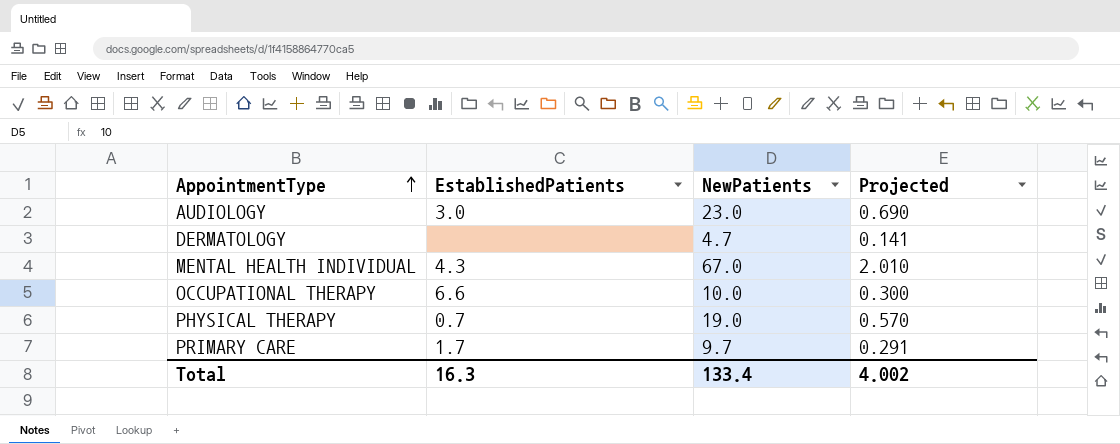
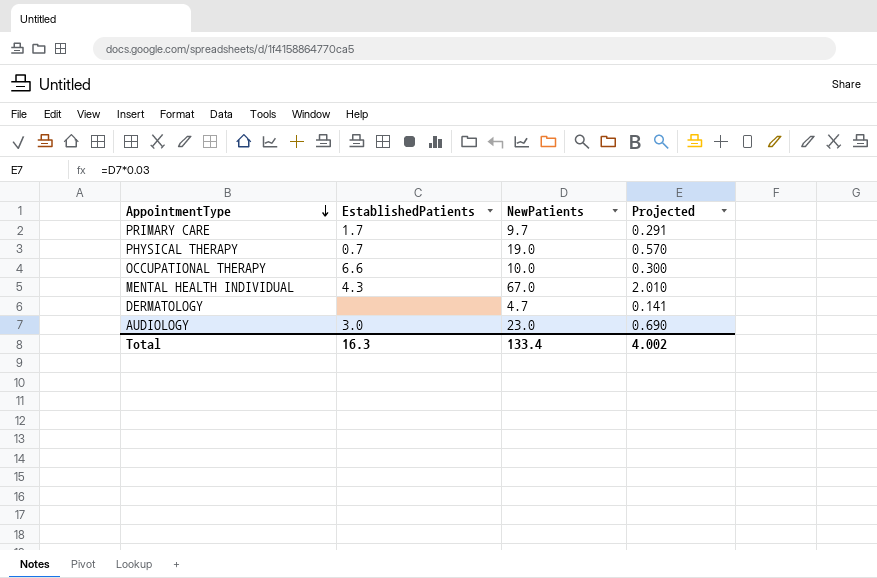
row order: AppointmentType ascending -> AppointmentType descending

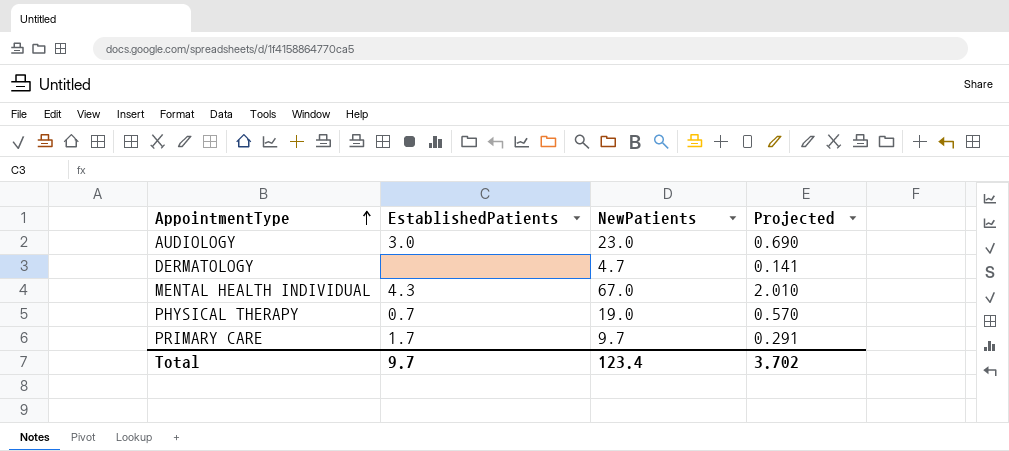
row order: AppointmentType descending -> AppointmentType ascending
row OCCUPATIONAL THERAPY: 6.6 | 10.0 | 0.300 -> none
Total | EstablishedPatients: 16.3 -> 9.7
Total | NewPatients: 133.4 -> 123.4
Total | Projected: 4.002 -> 3.702

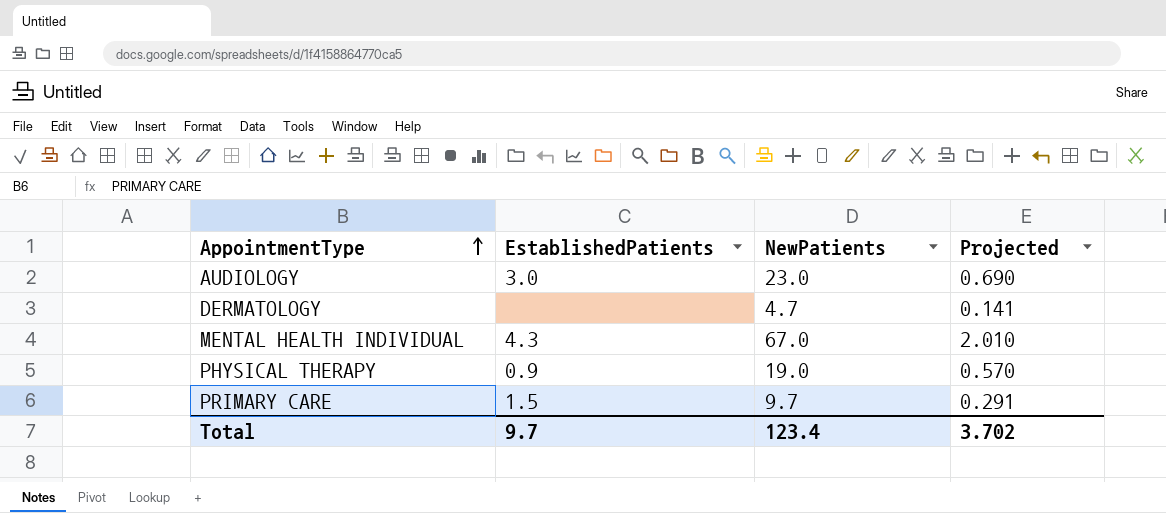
PHYSICAL THERAPY | EstablishedPatients: 0.7 -> 0.9
PRIMARY CARE | EstablishedPatients: 1.7 -> 1.5

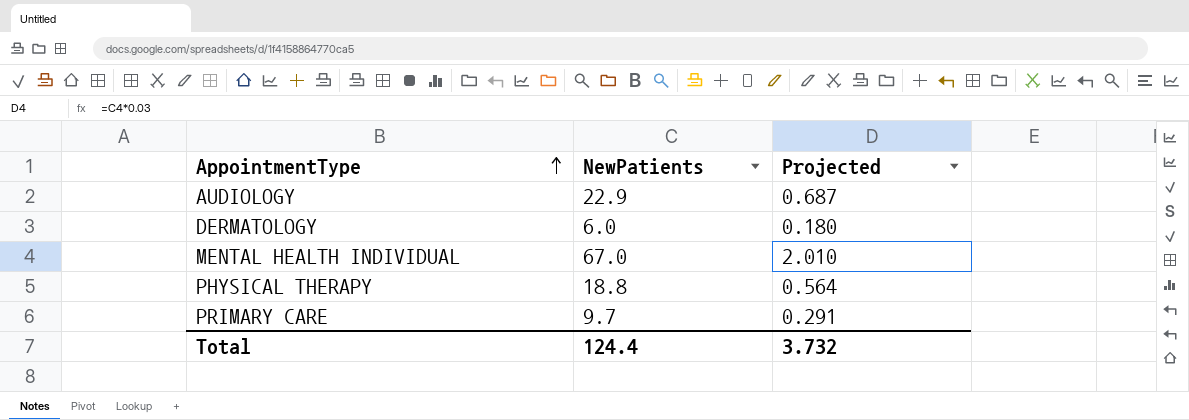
column EstablishedPatients | position: 2 -> none
AUDIOLOGY | NewPatients: 23.0 -> 22.9
AUDIOLOGY | Projected: 0.690 -> 0.687
DERMATOLOGY | NewPatients: 4.7 -> 6.0
DERMATOLOGY | Projected: 0.141 -> 0.180
PHYSICAL THERAPY | NewPatients: 19.0 -> 18.8
PHYSICAL THERAPY | Projected: 0.570 -> 0.564
Total | NewPatients: 123.4 -> 124.4
Total | Projected: 3.702 -> 3.732

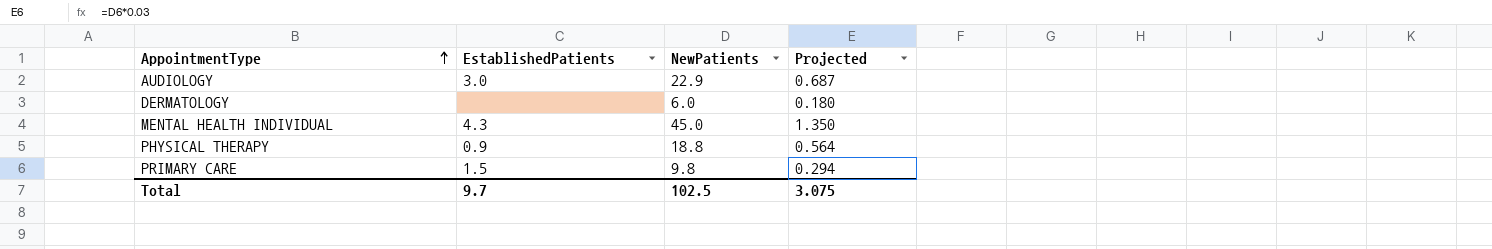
column EstablishedPatients | position: none -> 2
MENTAL HEALTH INDIVIDUAL | NewPatients: 67.0 -> 45.0
MENTAL HEALTH INDIVIDUAL | Projected: 2.010 -> 1.350
PRIMARY CARE | NewPatients: 9.7 -> 9.8
PRIMARY CARE | Projected: 0.291 -> 0.294
Total | NewPatients: 124.4 -> 102.5
Total | Projected: 3.732 -> 3.075

